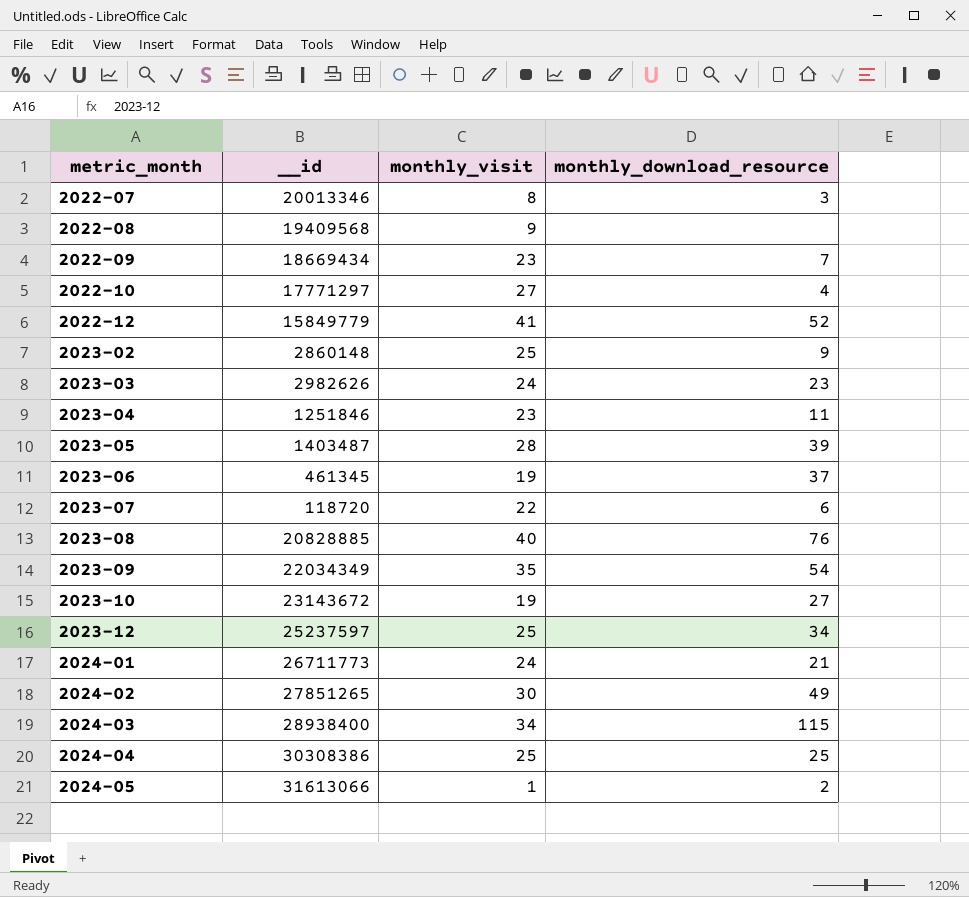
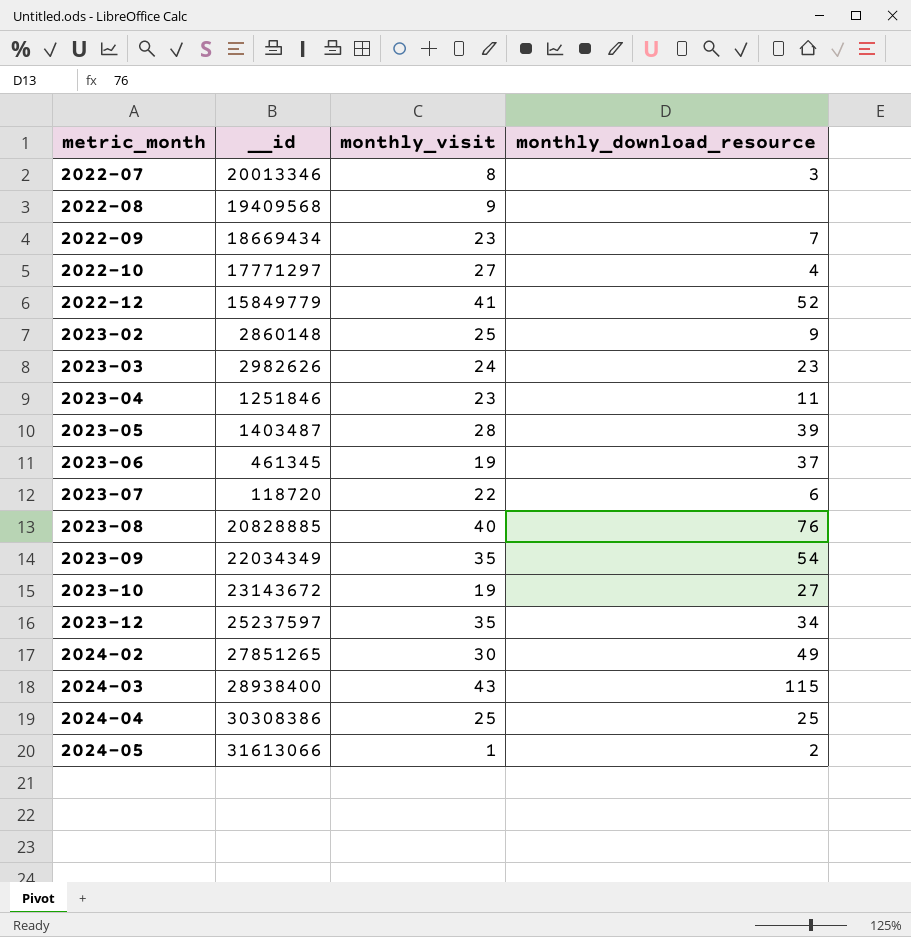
row 2024-01: 26711773 | 24 | 21 -> none
2023-12 | monthly_visit: 25 -> 35
2024-03 | monthly_visit: 34 -> 43

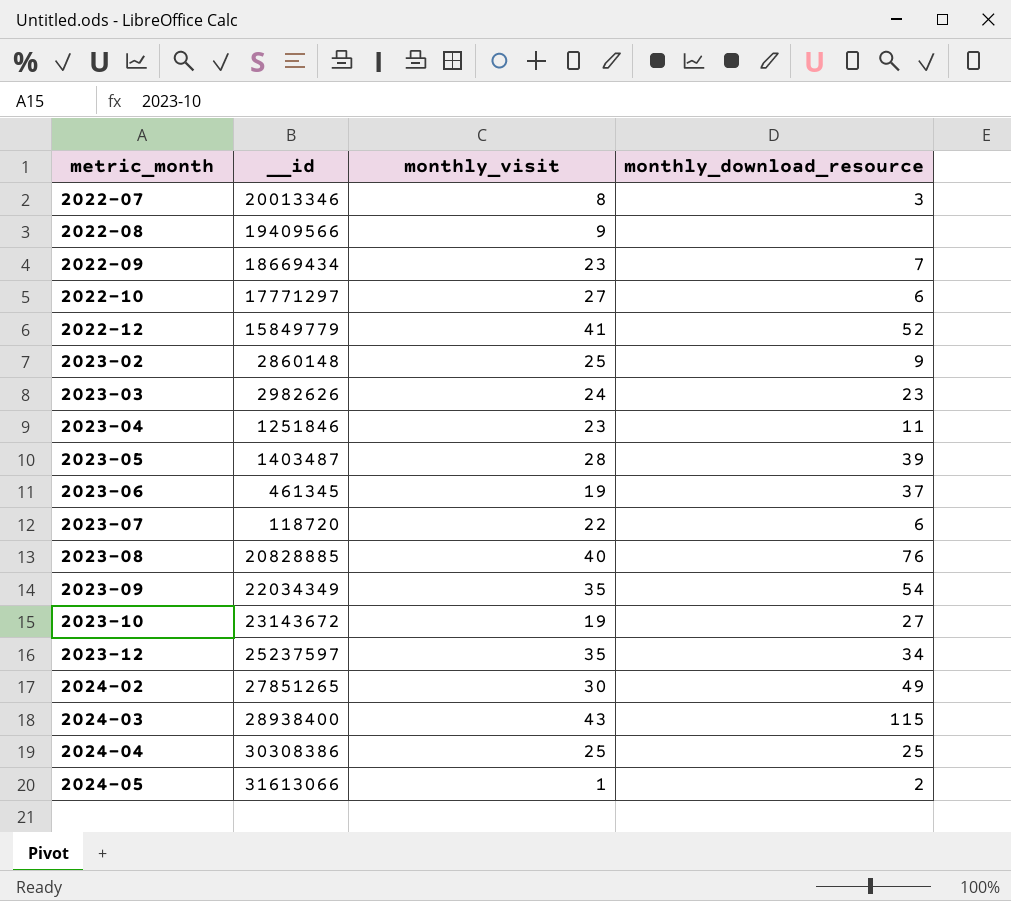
2022-08 | __id: 19409568 -> 19409566
2022-10 | monthly_download_resource: 4 -> 6

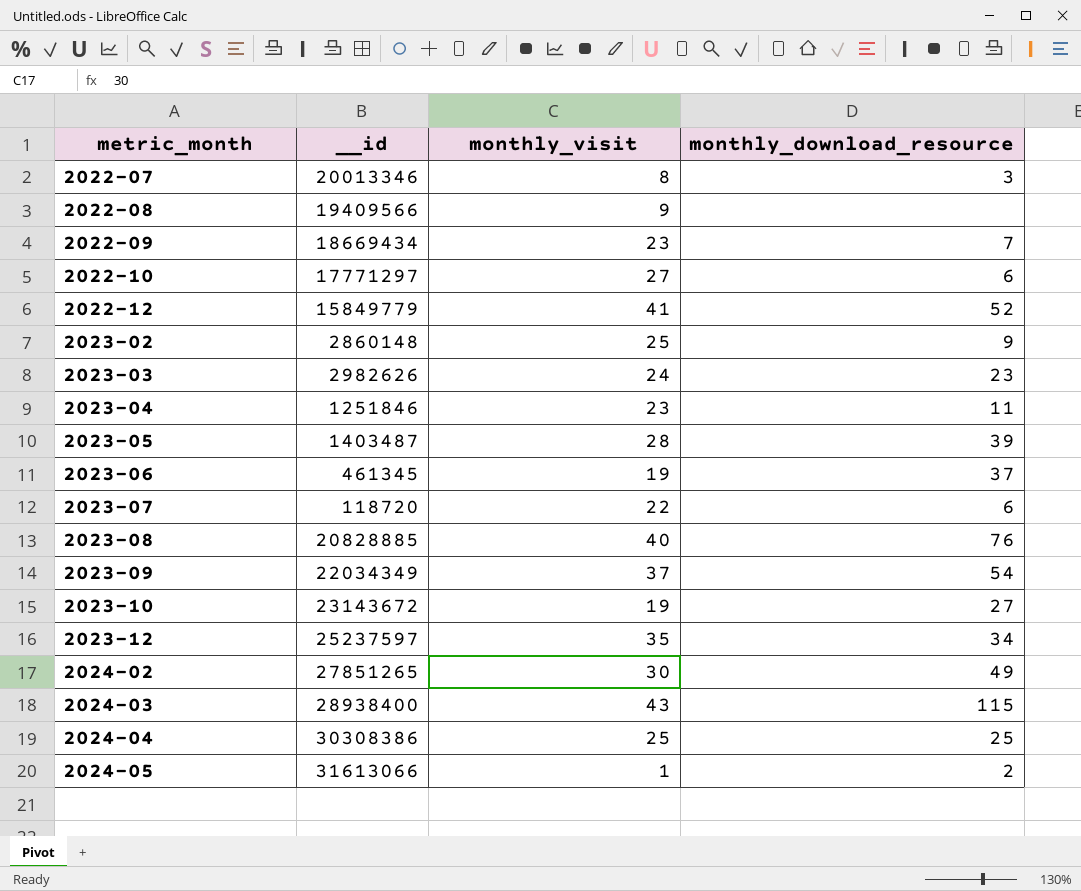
2023-09 | monthly_visit: 35 -> 37

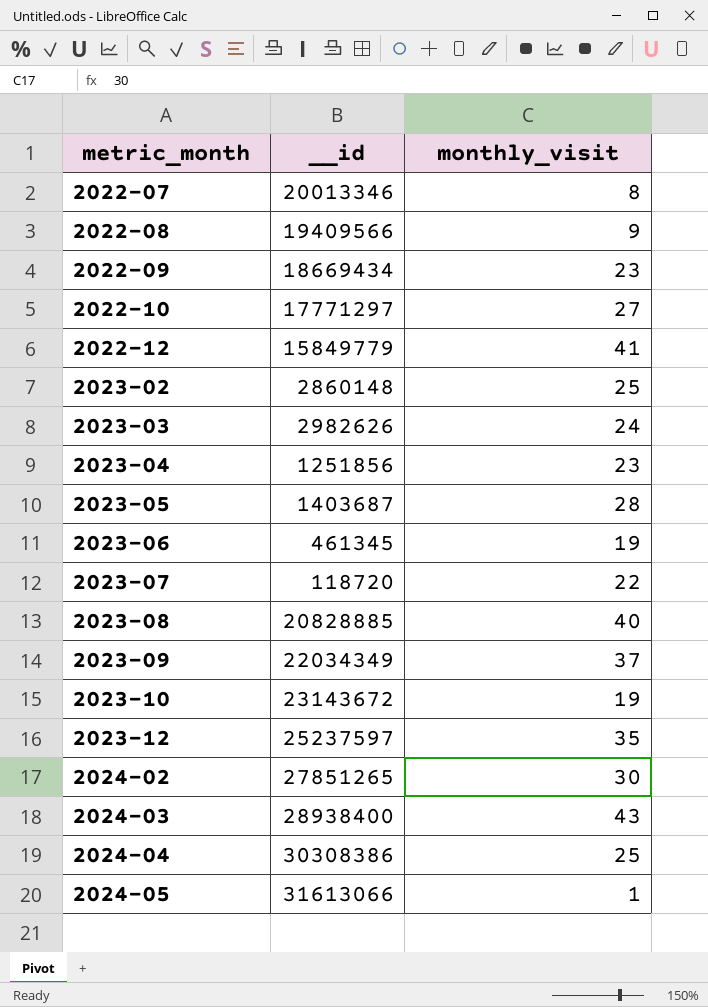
column monthly_download_resource | position: 4 -> none
2023-04 | __id: 1251846 -> 1251856
2023-05 | __id: 1403487 -> 1403687

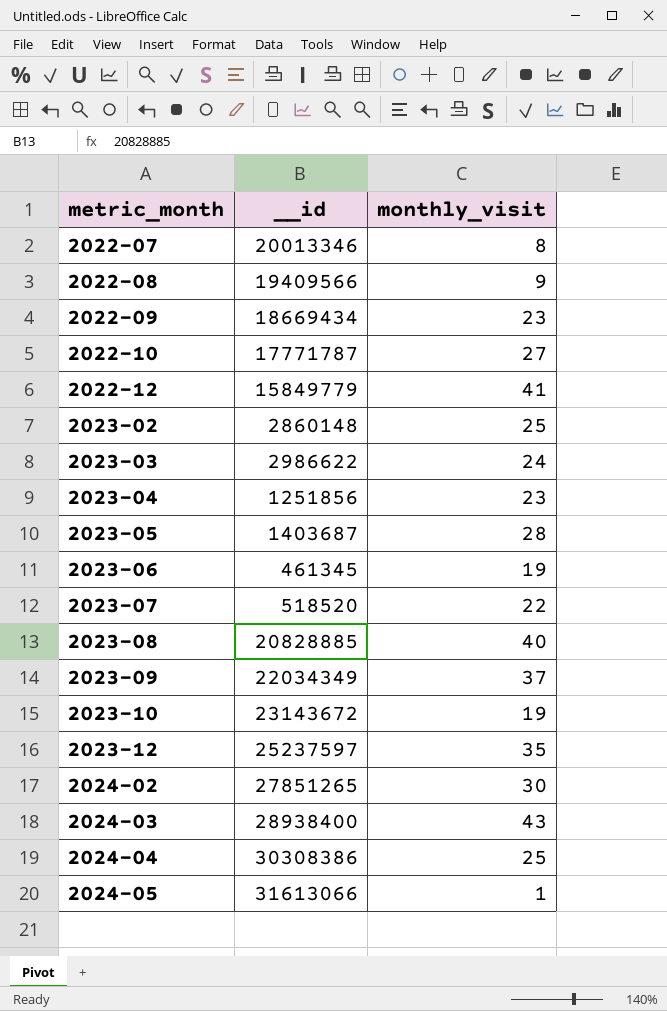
2022-10 | __id: 17771297 -> 17771787
2023-03 | __id: 2982626 -> 2986622
2023-07 | __id: 118720 -> 518520

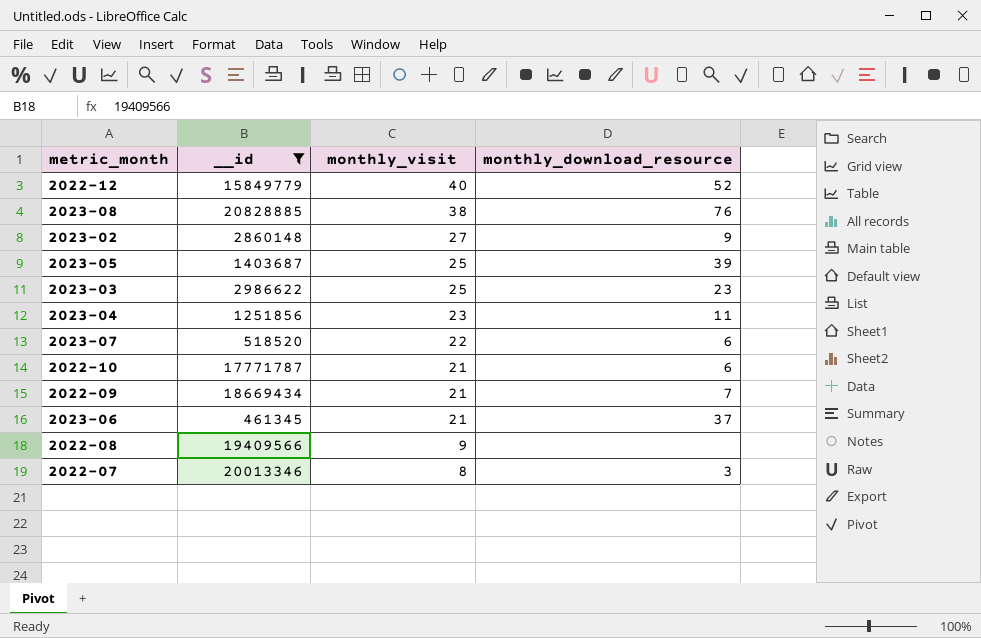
filter: none -> __id <= 20828885
row order: metric_month ascending -> monthly_visit descending
column monthly_download_resource | position: none -> 4
2022-12 | monthly_visit: 41 -> 40
2023-08 | monthly_visit: 40 -> 38
2023-02 | monthly_visit: 25 -> 27
2023-05 | monthly_visit: 28 -> 25
2023-03 | monthly_visit: 24 -> 25
2022-10 | monthly_visit: 27 -> 21
2022-09 | monthly_visit: 23 -> 21
2023-06 | monthly_visit: 19 -> 21

